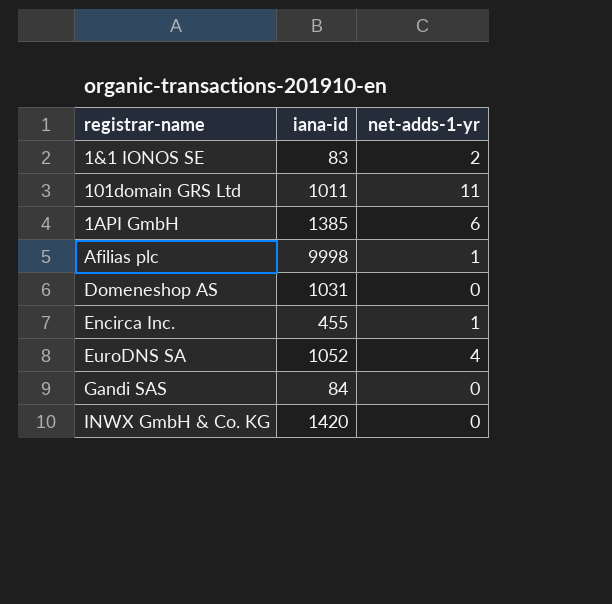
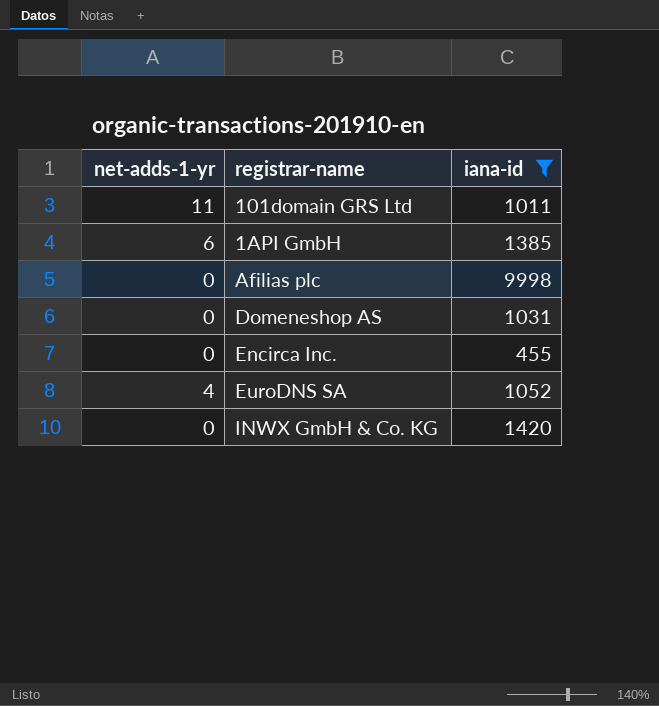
filter: none -> iana-id >= 455
column net-adds-1-yr | position: 3 -> 1
Afilias plc | net-adds-1-yr: 1 -> 0
Encirca Inc. | net-adds-1-yr: 1 -> 0

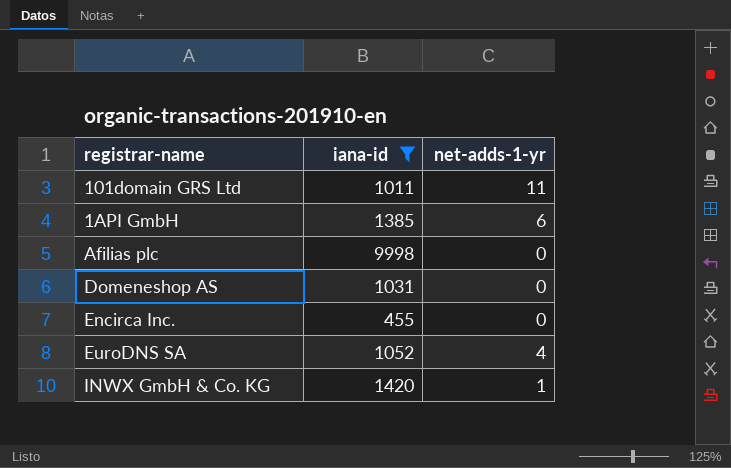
column net-adds-1-yr | position: 1 -> 3
INWX GmbH & Co. KG | net-adds-1-yr: 0 -> 1

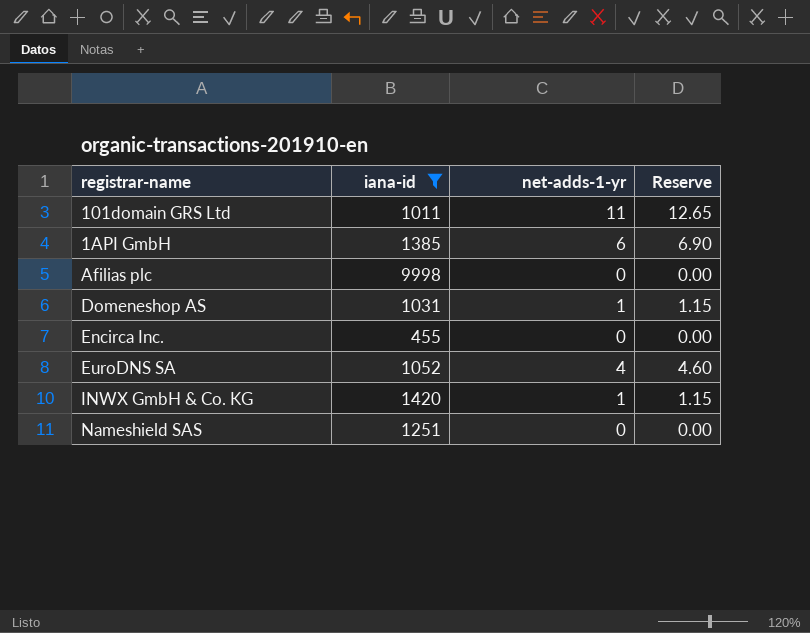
column Reserve | formula: none -> [net-adds-1-yr] * 1.15
Domeneshop AS | net-adds-1-yr: 0 -> 1
row Nameshield SAS: none -> 1251 | 0 | 0.00

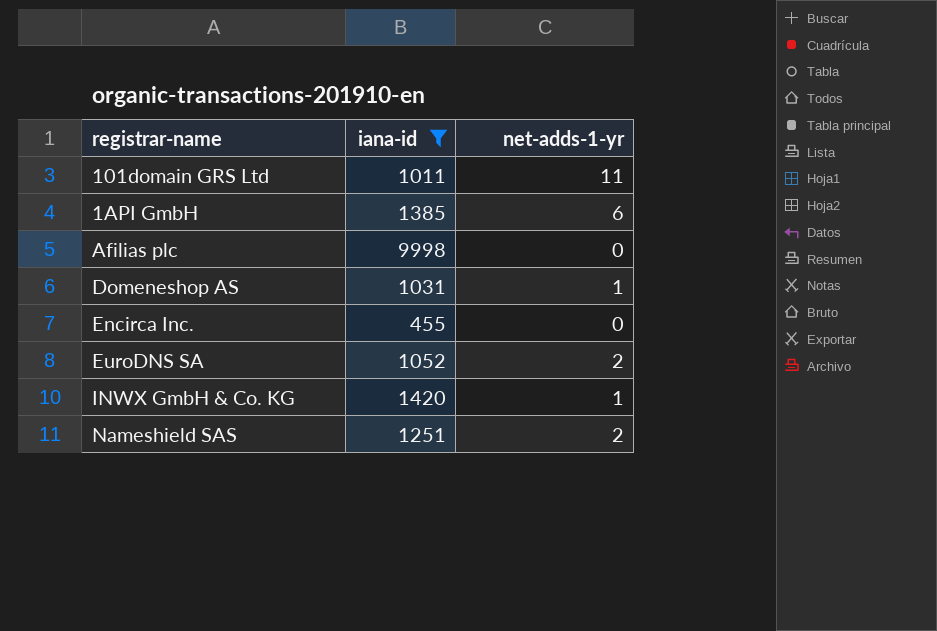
column Reserve | formula: [net-adds-1-yr] * 1.15 -> none
EuroDNS SA | net-adds-1-yr: 4 -> 2
Nameshield SAS | net-adds-1-yr: 0 -> 2

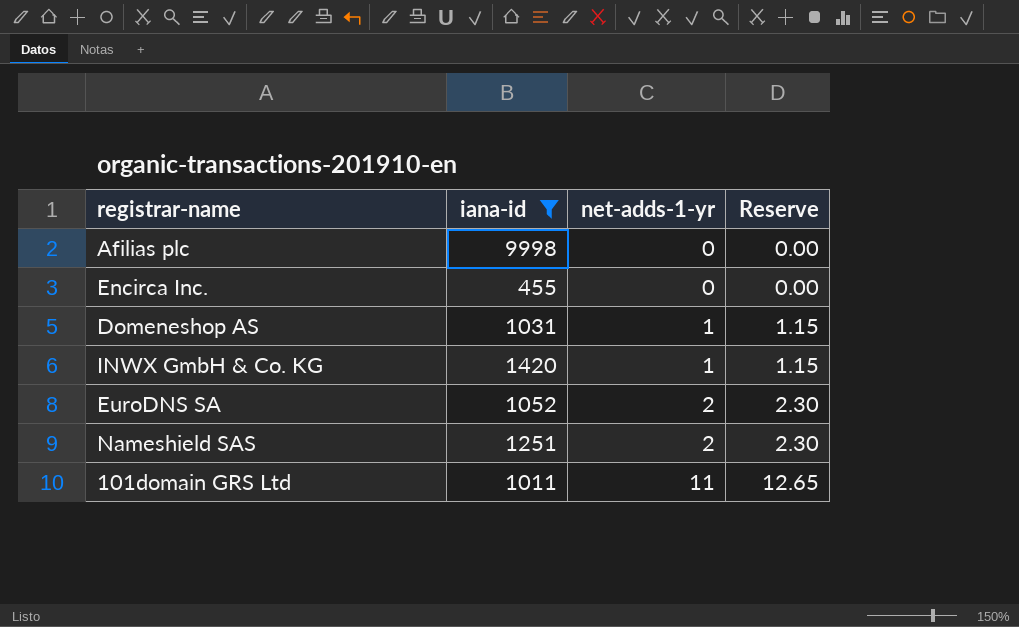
row order: none -> net-adds-1-yr ascending
column Reserve | formula: none -> [net-adds-1-yr] * 1.15
row 1API GmbH: 1385 | 6 -> none

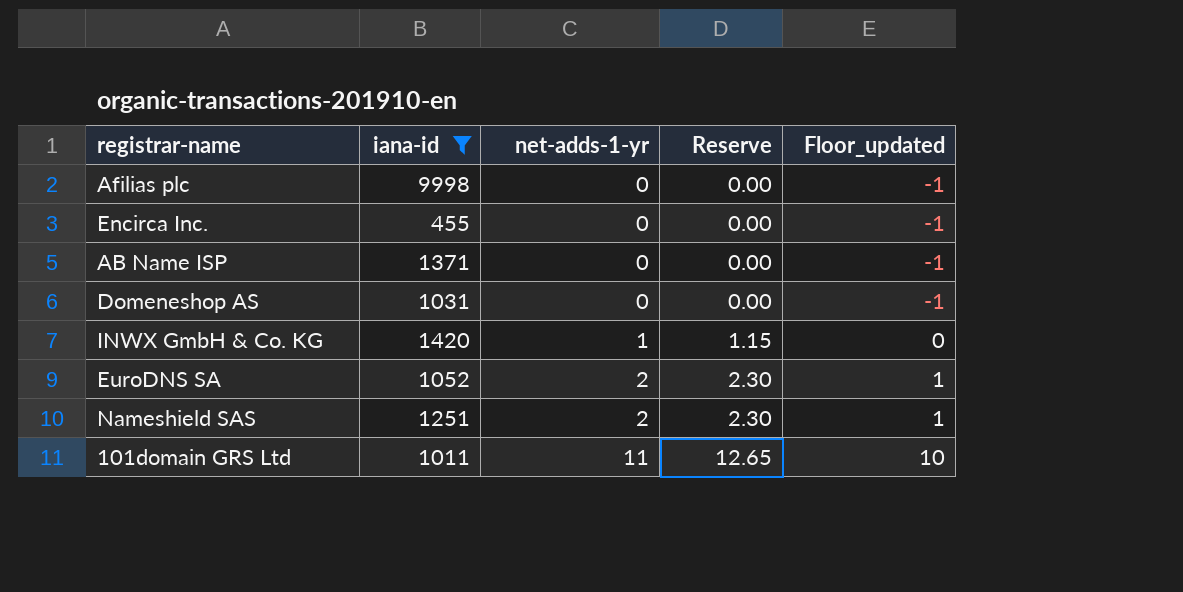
column Floor_updated | formula: none -> [net-adds-1-yr] - 1
row AB Name ISP: none -> 1371 | 0 | 0.00 | -1
Domeneshop AS | net-adds-1-yr: 1 -> 0
Domeneshop AS | Reserve: 1.15 -> 0.00

